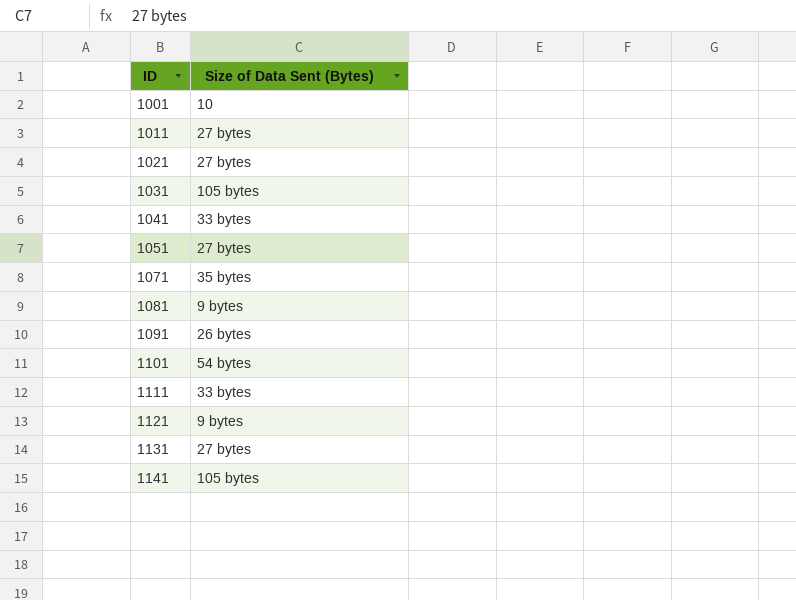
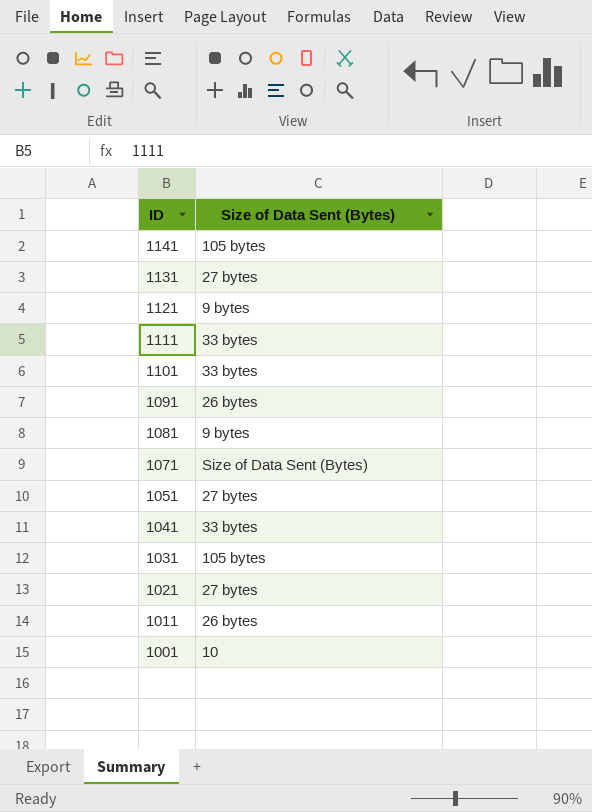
row order: ID ascending -> ID descending
1101 | Size of Data Sent (Bytes): 54 bytes -> 33 bytes
1071 | Size of Data Sent (Bytes): 35 bytes -> Size of Data Sent (Bytes)
1011 | Size of Data Sent (Bytes): 27 bytes -> 26 bytes

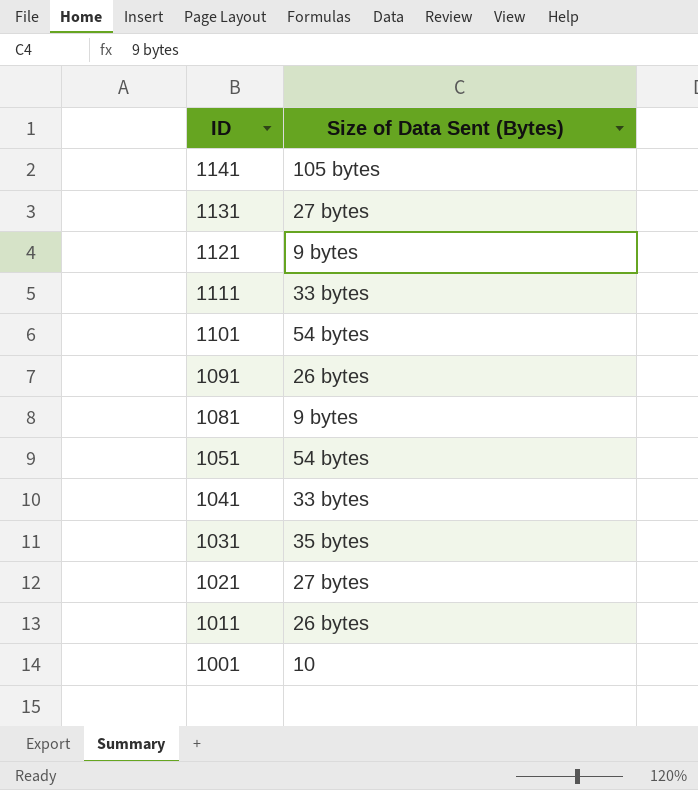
row 1071: Size of Data Sent (Bytes) -> none
1101 | Size of Data Sent (Bytes): 33 bytes -> 54 bytes
1051 | Size of Data Sent (Bytes): 27 bytes -> 54 bytes
1031 | Size of Data Sent (Bytes): 105 bytes -> 35 bytes

